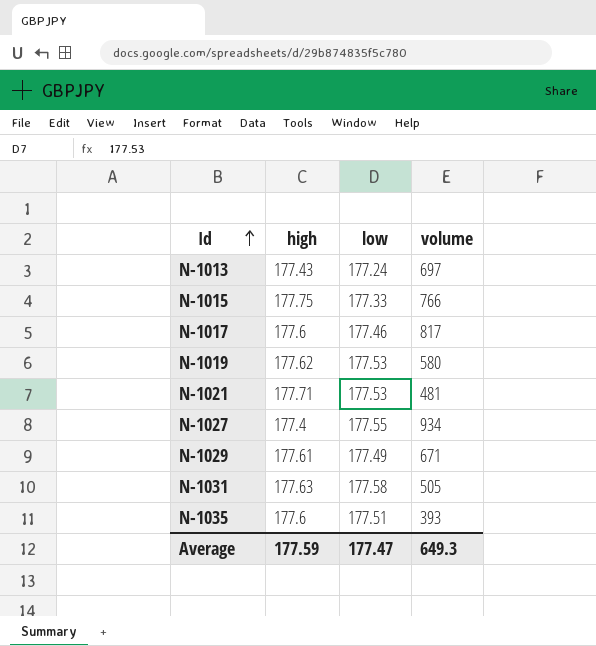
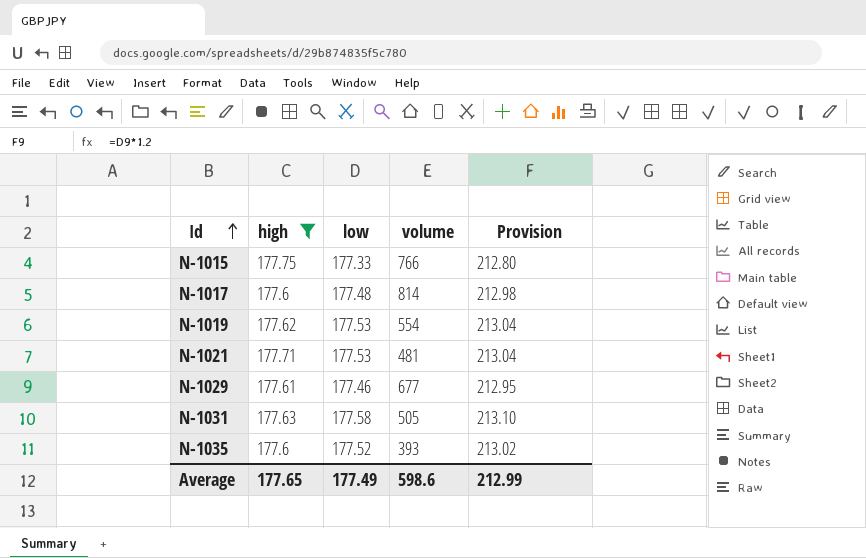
filter: none -> high >= 177.6
column Provision | formula: none -> [low] * 1.2
N-1017 | low: 177.46 -> 177.48
N-1017 | volume: 817 -> 814
N-1019 | volume: 580 -> 554
N-1029 | low: 177.49 -> 177.46
N-1029 | volume: 671 -> 677
N-1035 | low: 177.51 -> 177.52
Average | high: 177.59 -> 177.65
Average | low: 177.47 -> 177.49
Average | volume: 649.3 -> 598.6

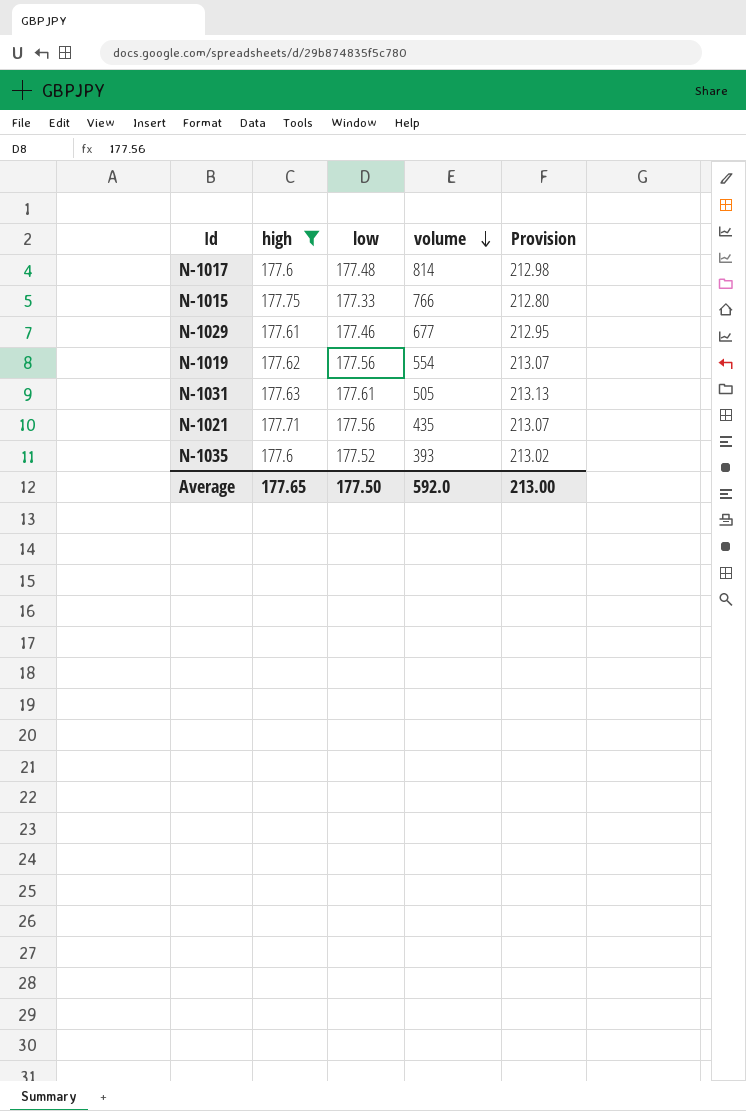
row order: Id ascending -> volume descending
N-1019 | low: 177.53 -> 177.56
N-1019 | Provision: 213.04 -> 213.07
N-1031 | low: 177.58 -> 177.61
N-1031 | Provision: 213.10 -> 213.13
N-1021 | low: 177.53 -> 177.56
N-1021 | volume: 481 -> 435
N-1021 | Provision: 213.04 -> 213.07
Average | low: 177.49 -> 177.50
Average | volume: 598.6 -> 592.0
Average | Provision: 212.99 -> 213.00

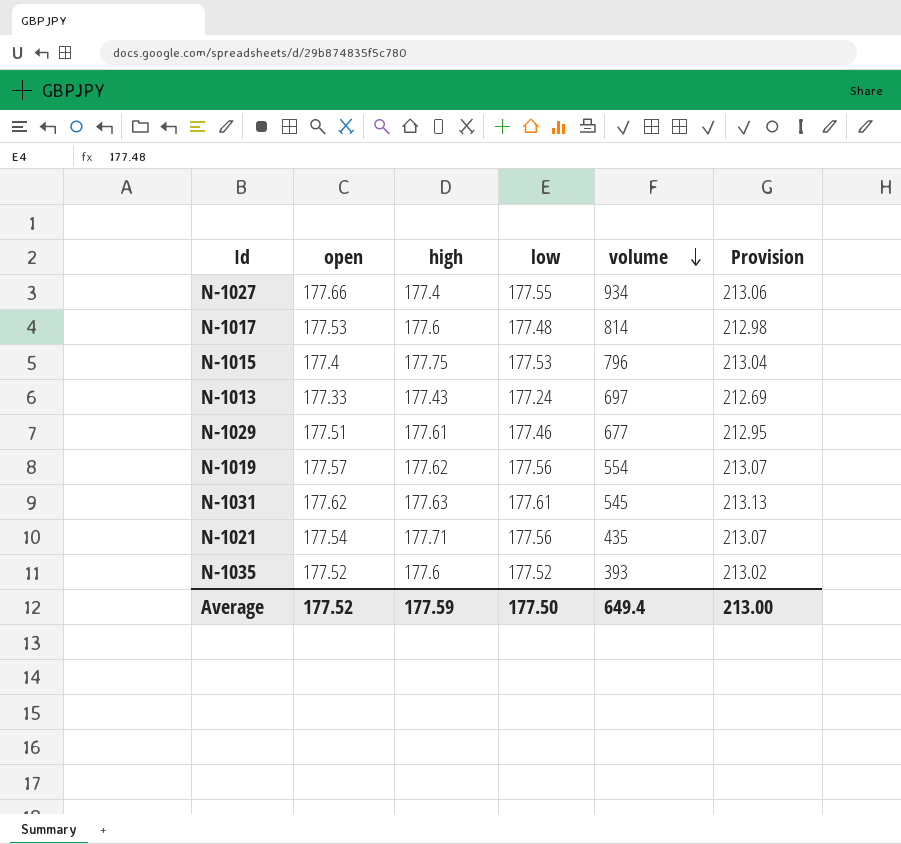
filter: high >= 177.6 -> none
column open | position: none -> 2
N-1015 | low: 177.33 -> 177.53
N-1015 | volume: 766 -> 796
N-1015 | Provision: 212.80 -> 213.04
N-1031 | volume: 505 -> 545
Average | high: 177.65 -> 177.59
Average | volume: 592.0 -> 649.4

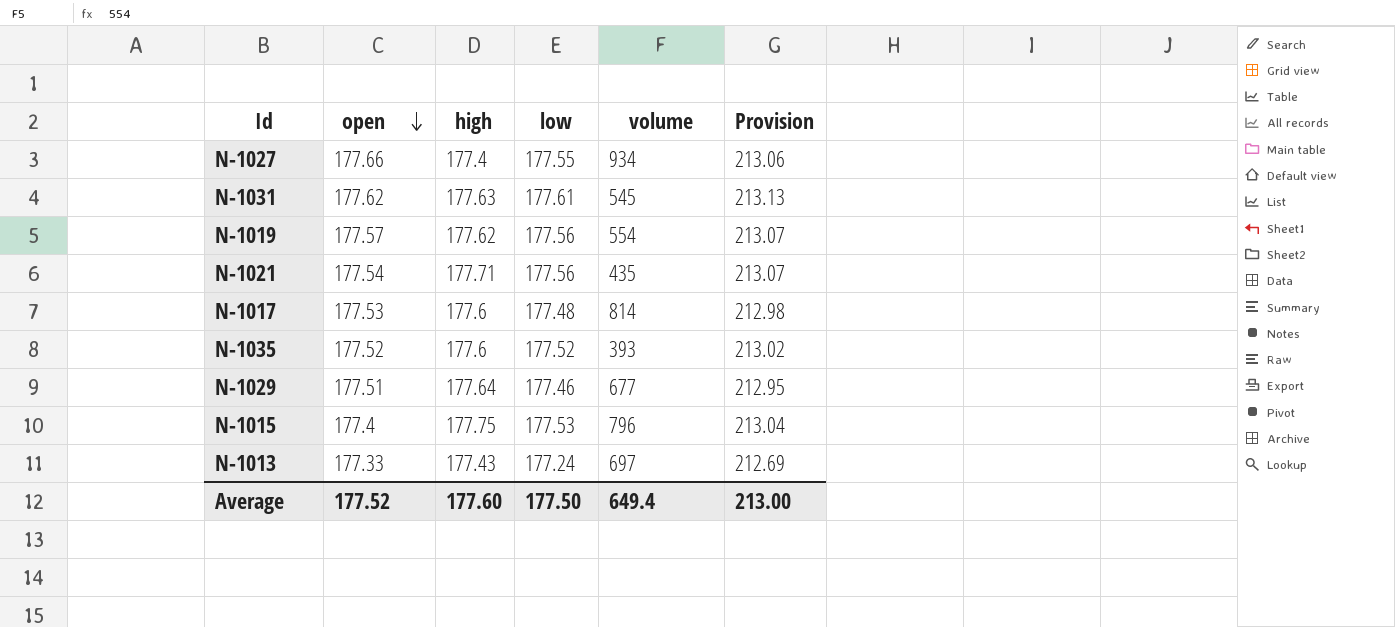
row order: volume descending -> open descending
N-1029 | high: 177.61 -> 177.64
Average | high: 177.59 -> 177.60

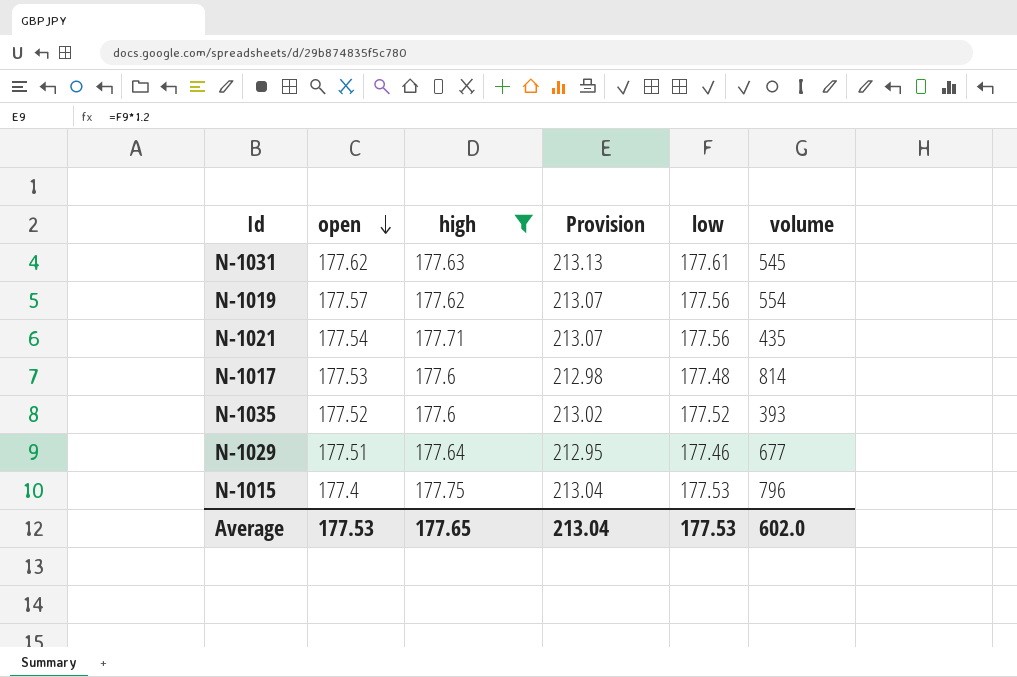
filter: none -> high >= 177.6
column Provision | position: 6 -> 4
Average | open: 177.52 -> 177.53
Average | high: 177.60 -> 177.65
Average | Provision: 213.00 -> 213.04
Average | low: 177.50 -> 177.53
Average | volume: 649.4 -> 602.0

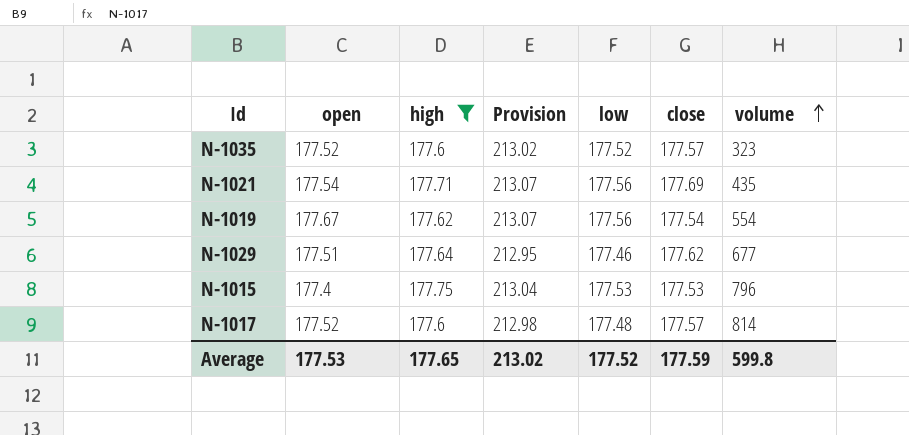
row order: open descending -> volume ascending
column close | position: none -> 6
row N-1031: 177.62 | 177.63 | 213.13 | 177.61 | 545 -> none
N-1035 | volume: 393 -> 323
N-1019 | open: 177.57 -> 177.67
N-1017 | open: 177.53 -> 177.52
Average | Provision: 213.04 -> 213.02
Average | low: 177.53 -> 177.52
Average | volume: 602.0 -> 599.8

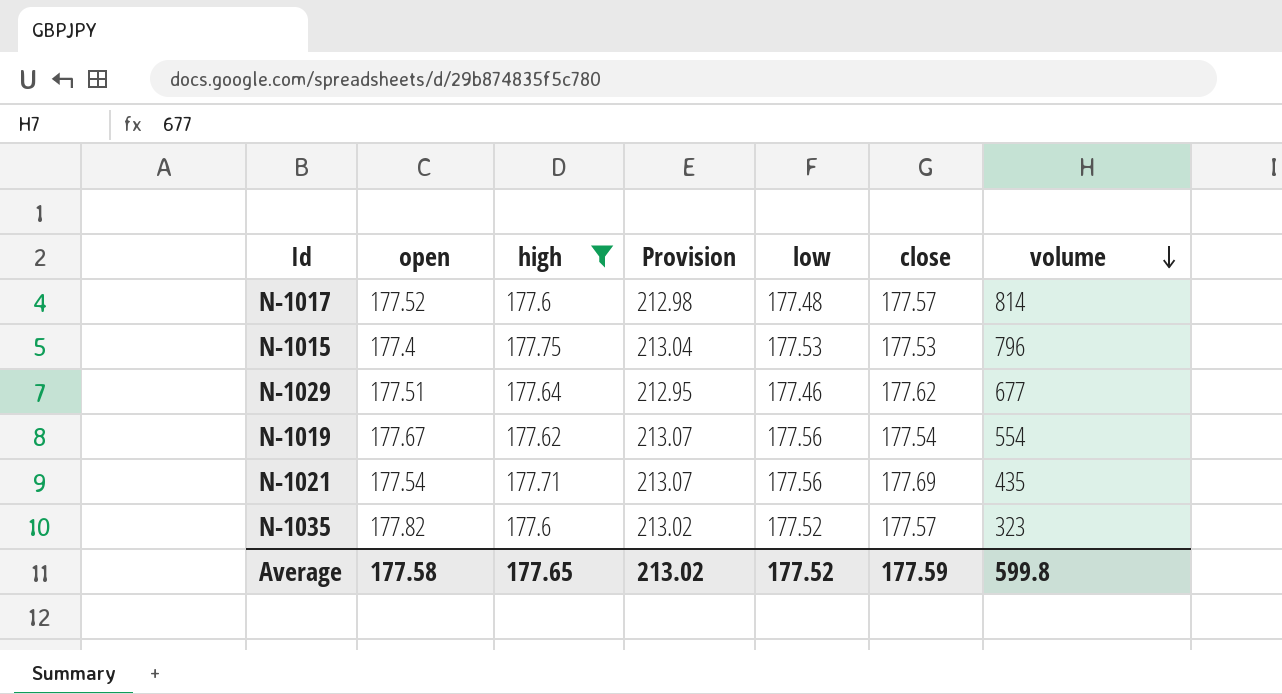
row order: volume ascending -> volume descending
N-1035 | open: 177.52 -> 177.82
Average | open: 177.53 -> 177.58

